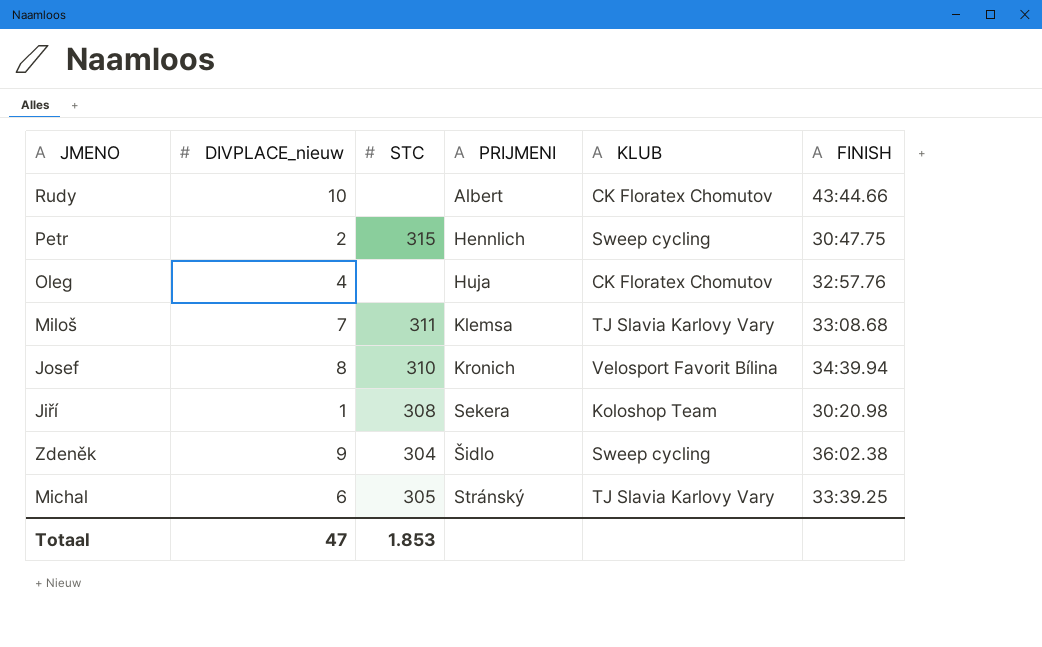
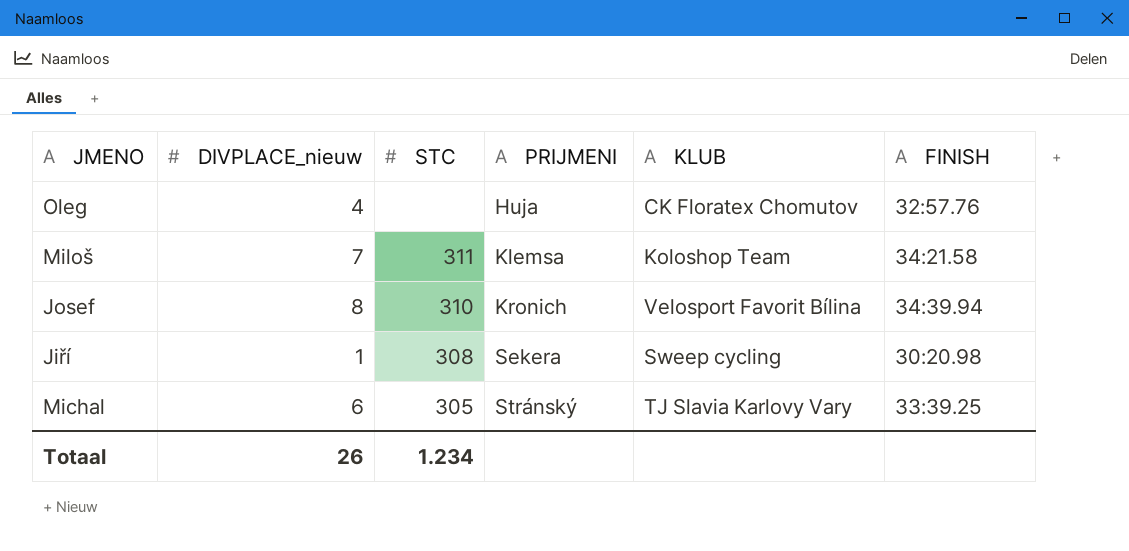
row Rudy: 10 | none | Albert | CK Floratex Chomutov | 43:44.66 -> none
row Petr: 2 | 315 | Hennlich | Sweep cycling | 30:47.75 -> none
row Zdeněk: 9 | 304 | Šidlo | Sweep cycling | 36:02.38 -> none
Miloš | KLUB: TJ Slavia Karlovy Vary -> Koloshop Team
Miloš | FINISH: 33:08.68 -> 34:21.58
Jiří | KLUB: Koloshop Team -> Sweep cycling
Totaal | DIVPLACE_nieuw: 47 -> 26
Totaal | STC: 1.853 -> 1.234

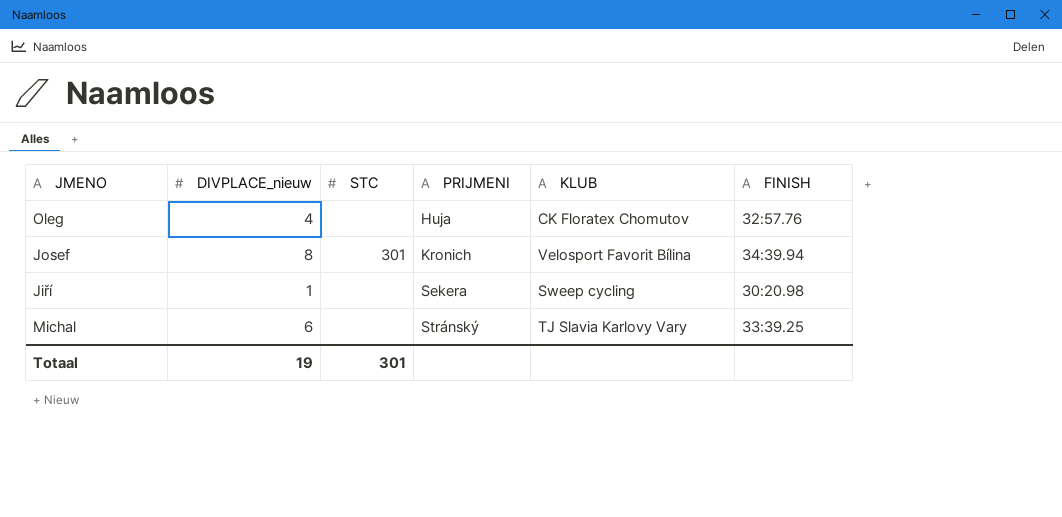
row Miloš: 7 | 311 | Klemsa | Koloshop Team | 34:21.58 -> none
Josef | STC: 310 -> 301
Jiří | STC: 308 -> none
Michal | STC: 305 -> none
Totaal | DIVPLACE_nieuw: 26 -> 19
Totaal | STC: 1.234 -> 301

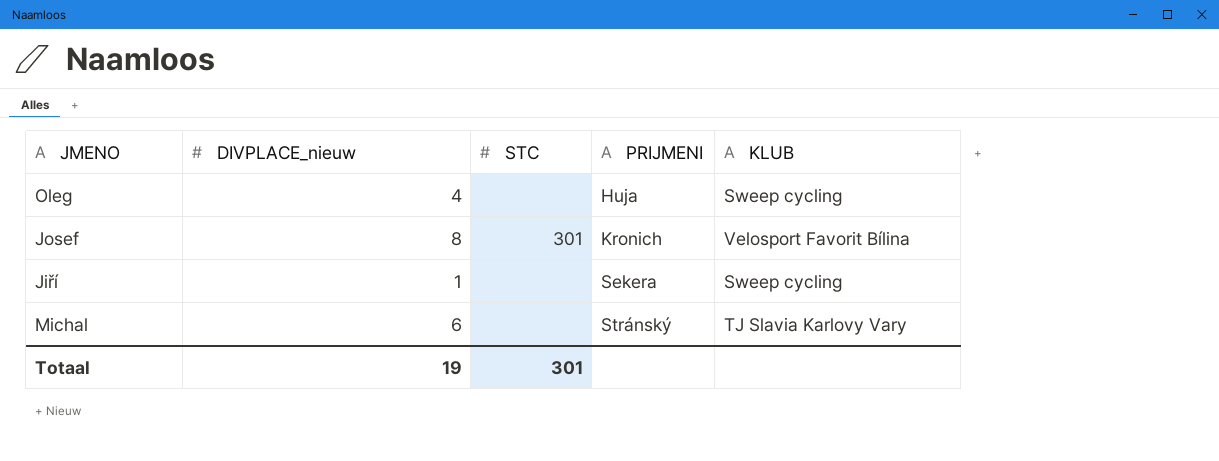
column FINISH | position: 6 -> none
Oleg | KLUB: CK Floratex Chomutov -> Sweep cycling

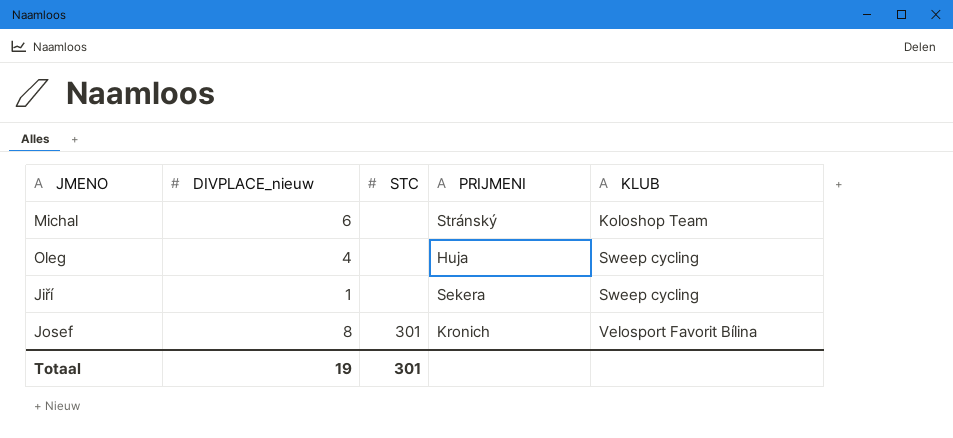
row order: PRIJMENI ascending -> KLUB ascending
Michal | KLUB: TJ Slavia Karlovy Vary -> Koloshop Team

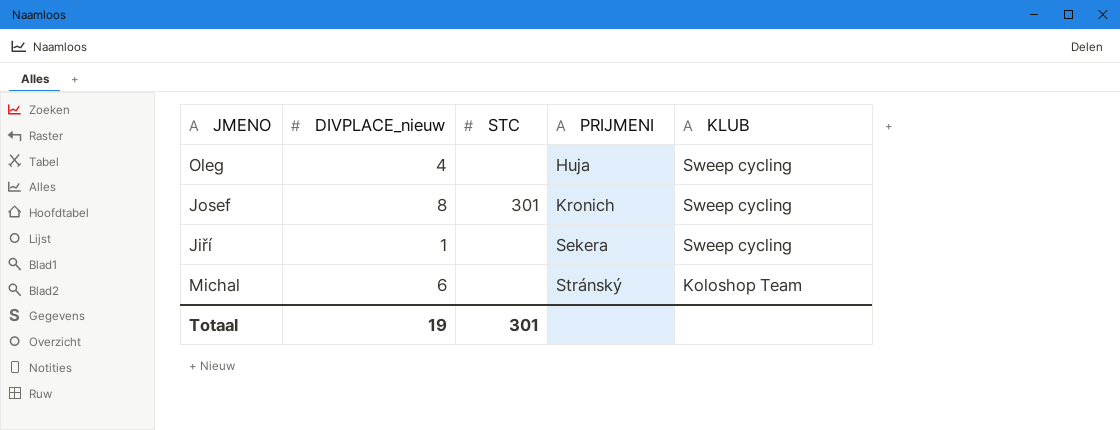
row order: KLUB ascending -> PRIJMENI ascending
Josef | KLUB: Velosport Favorit Bílina -> Sweep cycling

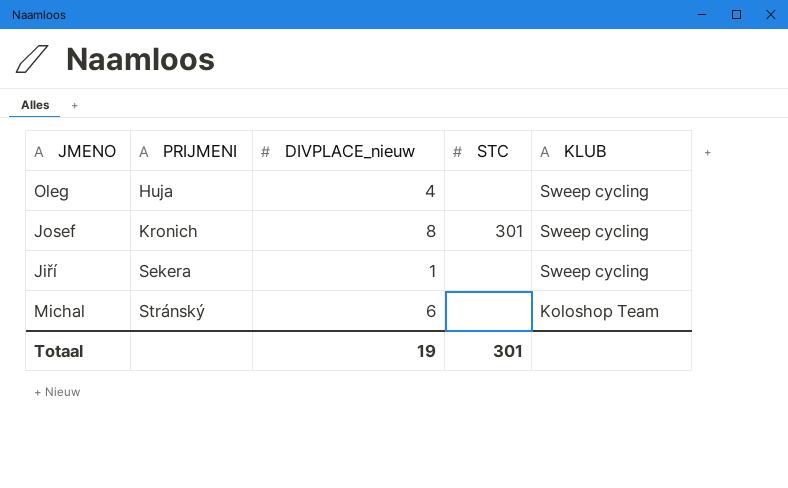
column PRIJMENI | position: 4 -> 2

